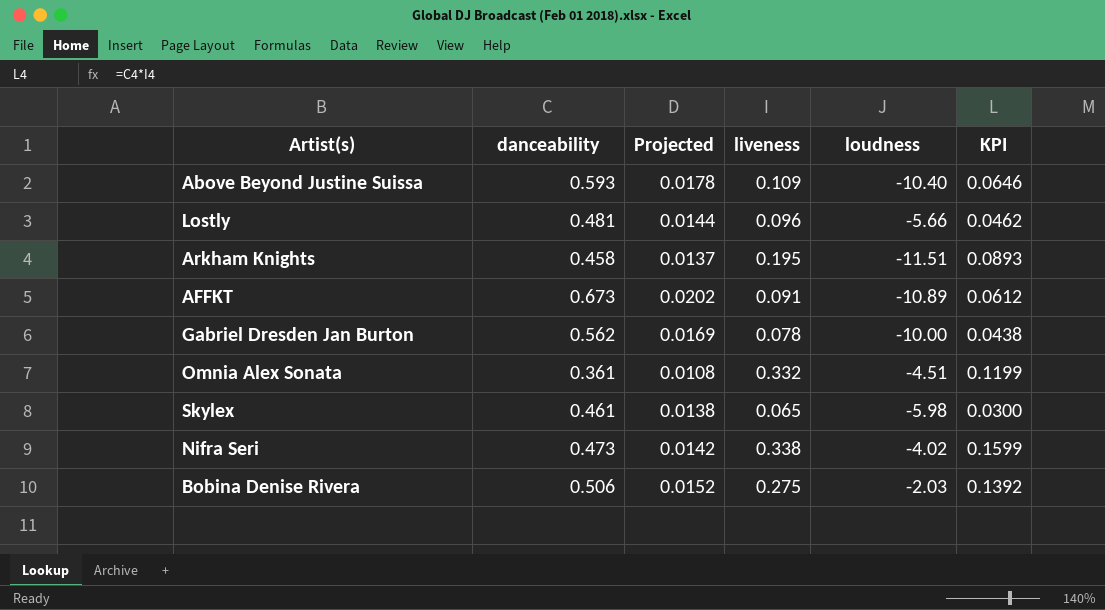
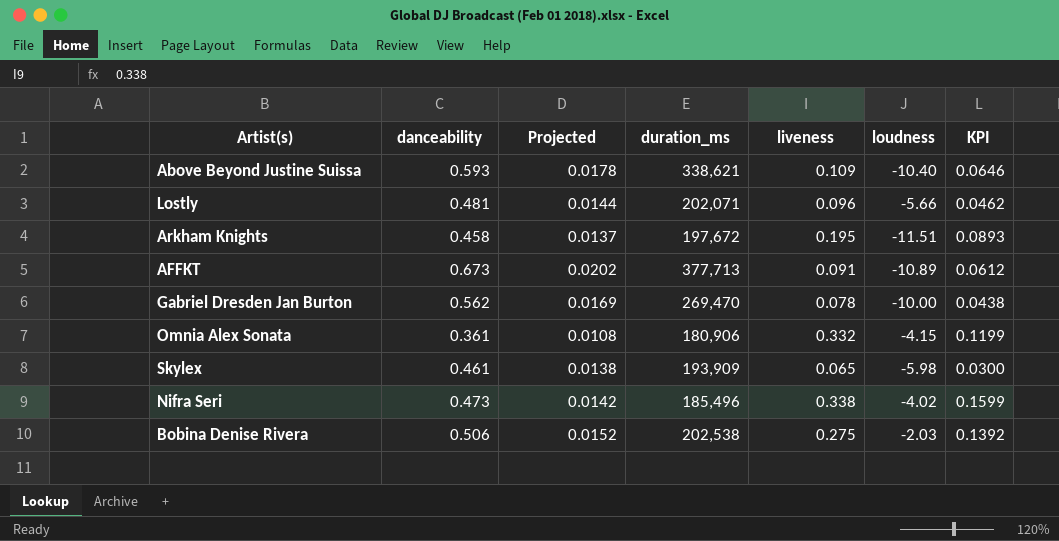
column duration_ms | position: none -> 4
Omnia Alex Sonata | loudness: -4.51 -> -4.15

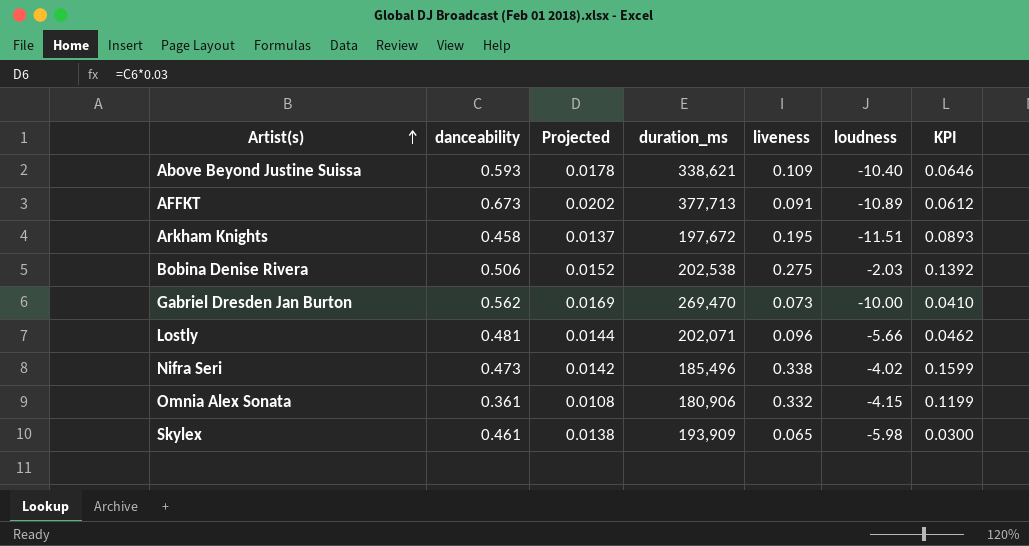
row order: none -> Artist(s) ascending
Gabriel Dresden Jan Burton | liveness: 0.078 -> 0.073
Gabriel Dresden Jan Burton | KPI: 0.0438 -> 0.0410

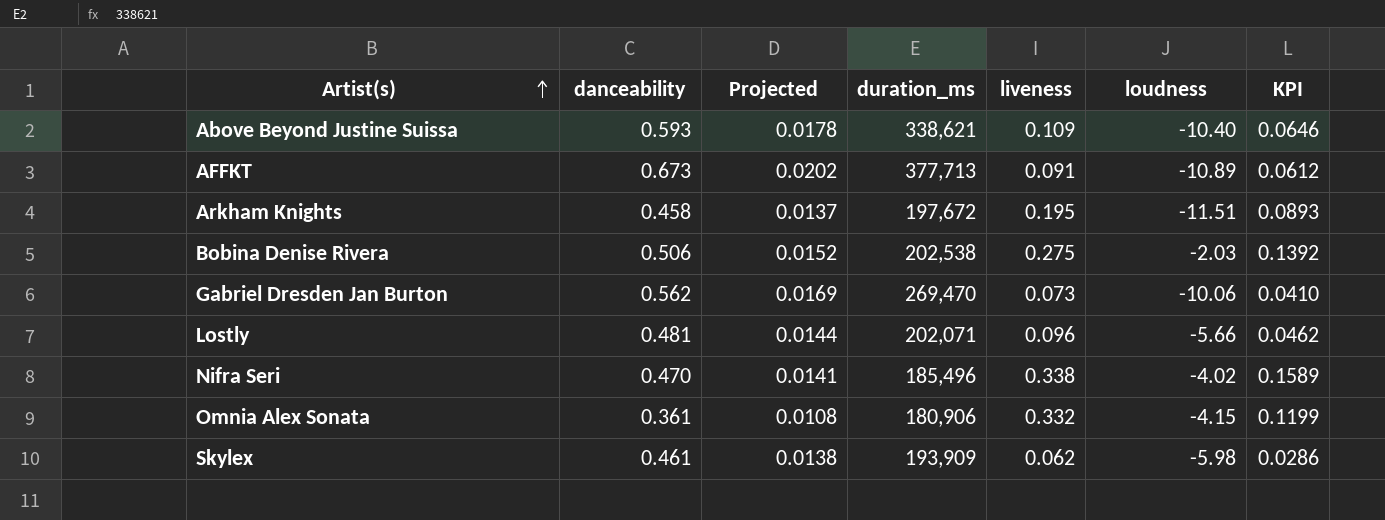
Gabriel Dresden Jan Burton | loudness: -10.00 -> -10.06
Nifra Seri | danceability: 0.473 -> 0.470
Nifra Seri | Projected: 0.0142 -> 0.0141
Nifra Seri | KPI: 0.1599 -> 0.1589
Skylex | liveness: 0.065 -> 0.062
Skylex | KPI: 0.0300 -> 0.0286

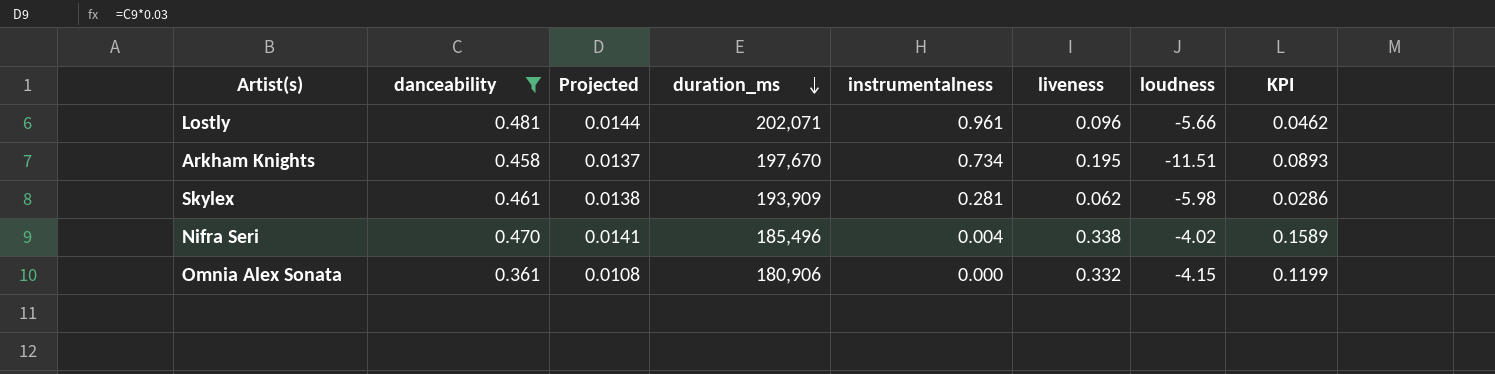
filter: none -> danceability <= 0.481
row order: Artist(s) ascending -> duration_ms descending
column instrumentalness | position: none -> 5
Arkham Knights | duration_ms: 197,672 -> 197,670

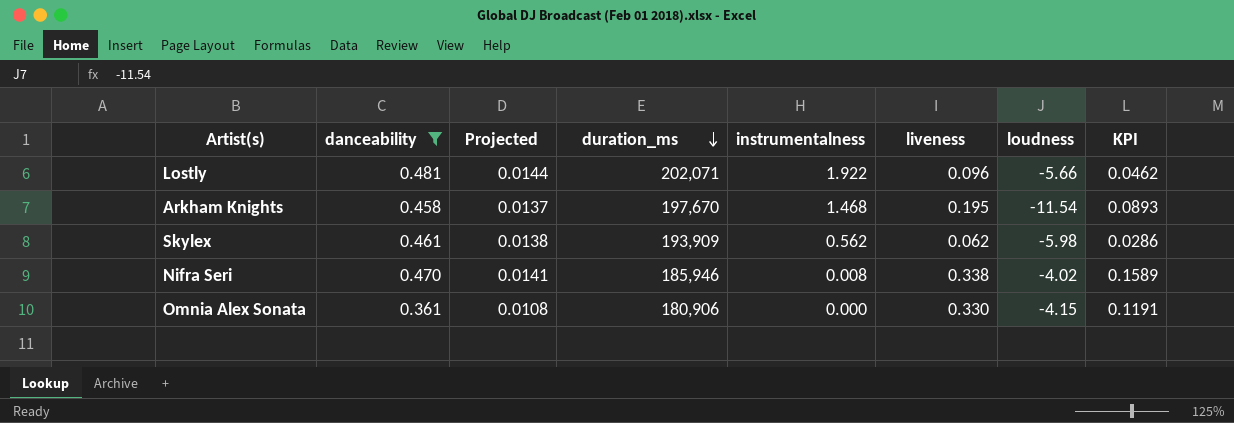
Lostly | instrumentalness: 0.961 -> 1.922
Arkham Knights | instrumentalness: 0.734 -> 1.468
Arkham Knights | loudness: -11.51 -> -11.54
Skylex | instrumentalness: 0.281 -> 0.562
Nifra Seri | duration_ms: 185,496 -> 185,946
Nifra Seri | instrumentalness: 0.004 -> 0.008
Omnia Alex Sonata | liveness: 0.332 -> 0.330
Omnia Alex Sonata | KPI: 0.1199 -> 0.1191

